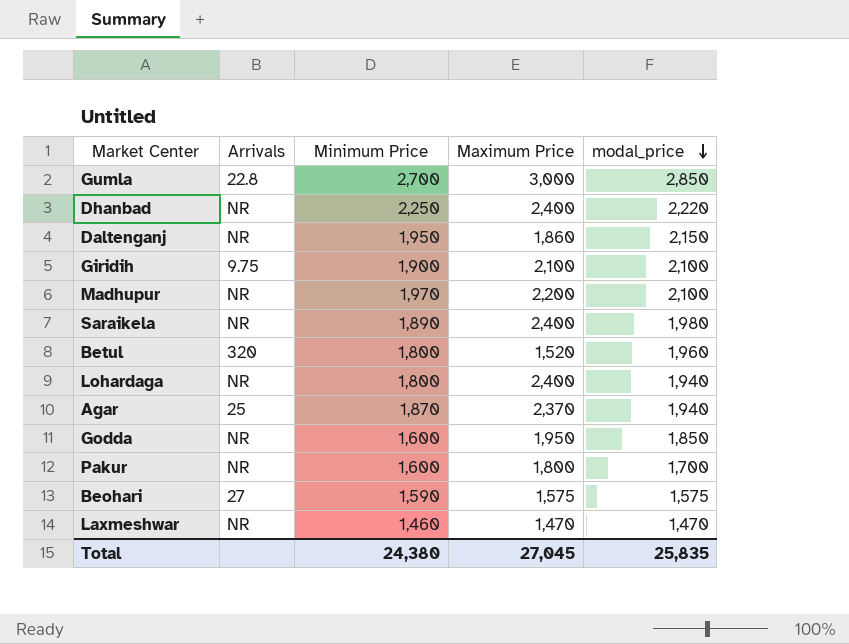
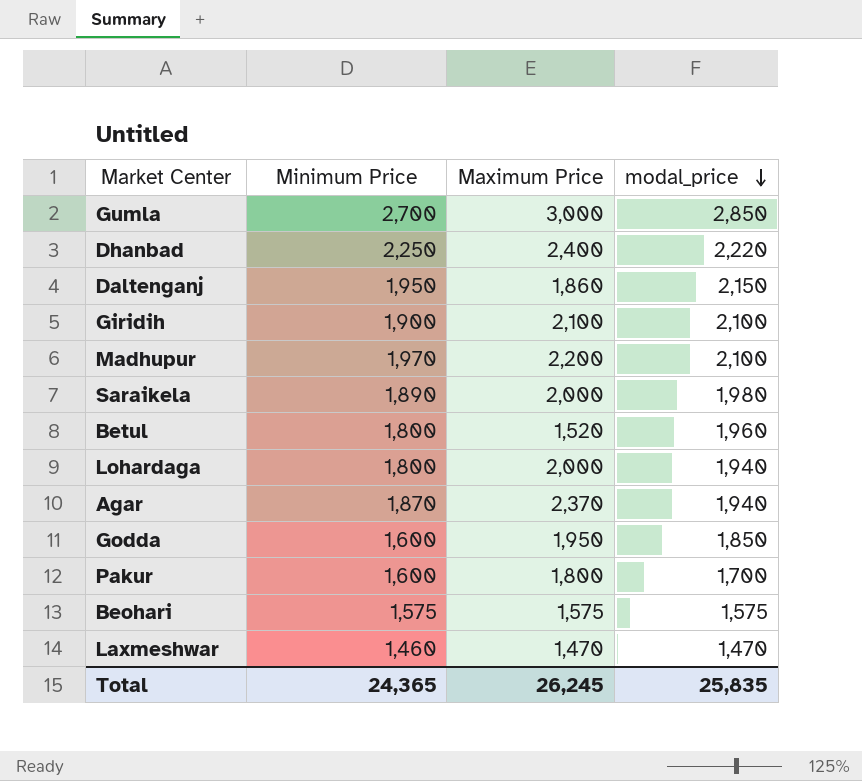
column Arrivals | position: 2 -> none
Saraikela | Maximum Price: 2,400 -> 2,000
Lohardaga | Maximum Price: 2,400 -> 2,000
Beohari | Minimum Price: 1,590 -> 1,575
Total | Minimum Price: 24,380 -> 24,365
Total | Maximum Price: 27,045 -> 26,245

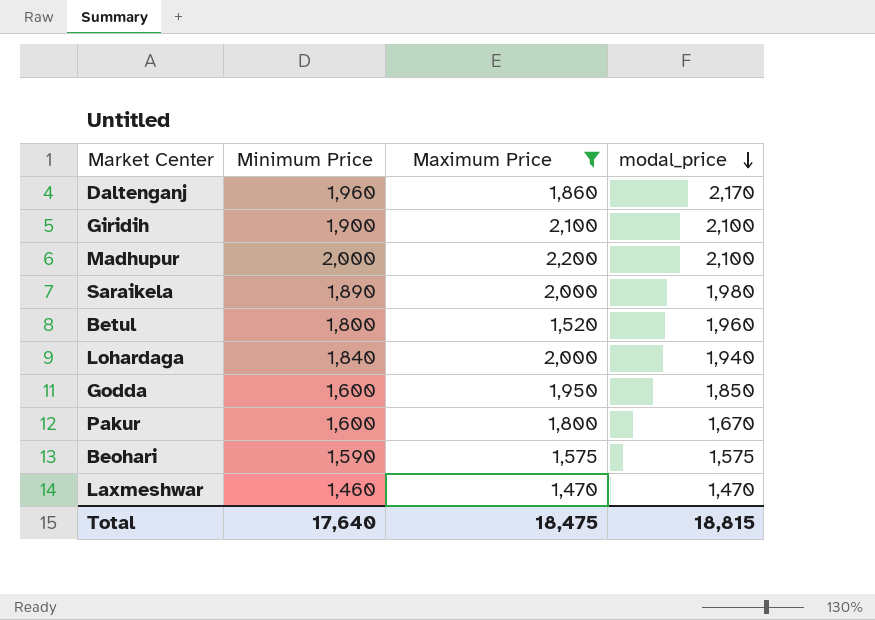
filter: none -> Maximum Price <= 2,200
Daltenganj | Minimum Price: 1,950 -> 1,960
Daltenganj | modal_price: 2,150 -> 2,170
Madhupur | Minimum Price: 1,970 -> 2,000
Lohardaga | Minimum Price: 1,800 -> 1,840
Pakur | modal_price: 1,700 -> 1,670
Beohari | Minimum Price: 1,575 -> 1,590
Total | Minimum Price: 24,365 -> 17,640
Total | Maximum Price: 26,245 -> 18,475
Total | modal_price: 25,835 -> 18,815

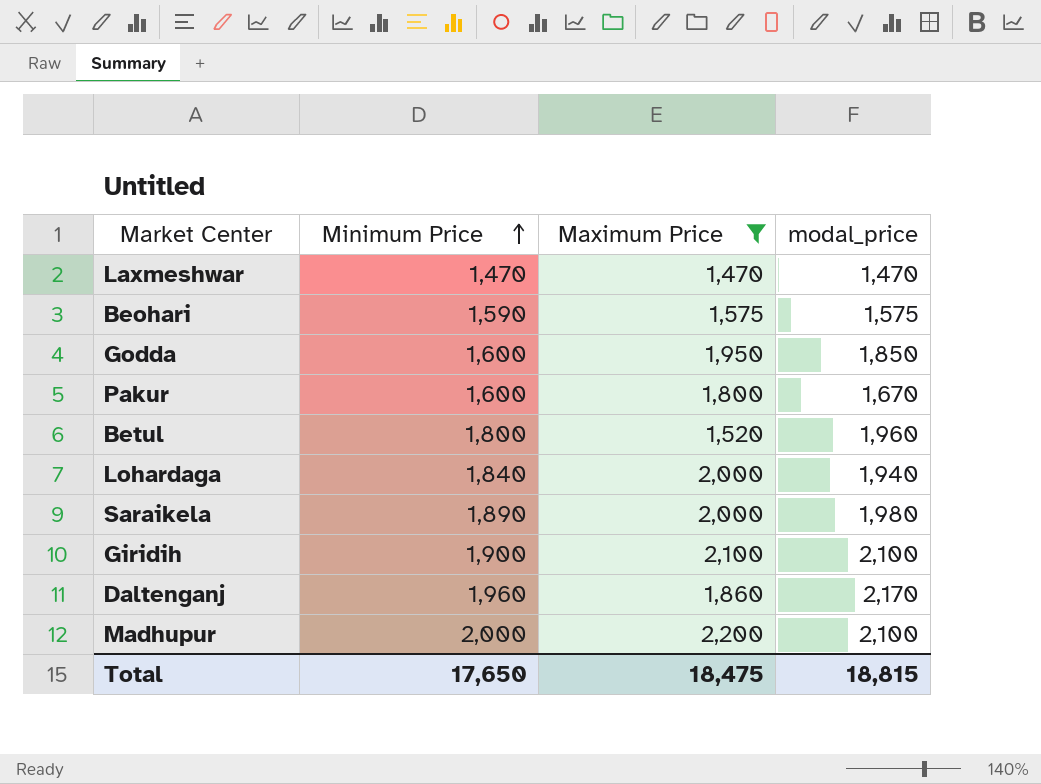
row order: modal_price descending -> Minimum Price ascending
Laxmeshwar | Minimum Price: 1,460 -> 1,470
Total | Minimum Price: 17,640 -> 17,650

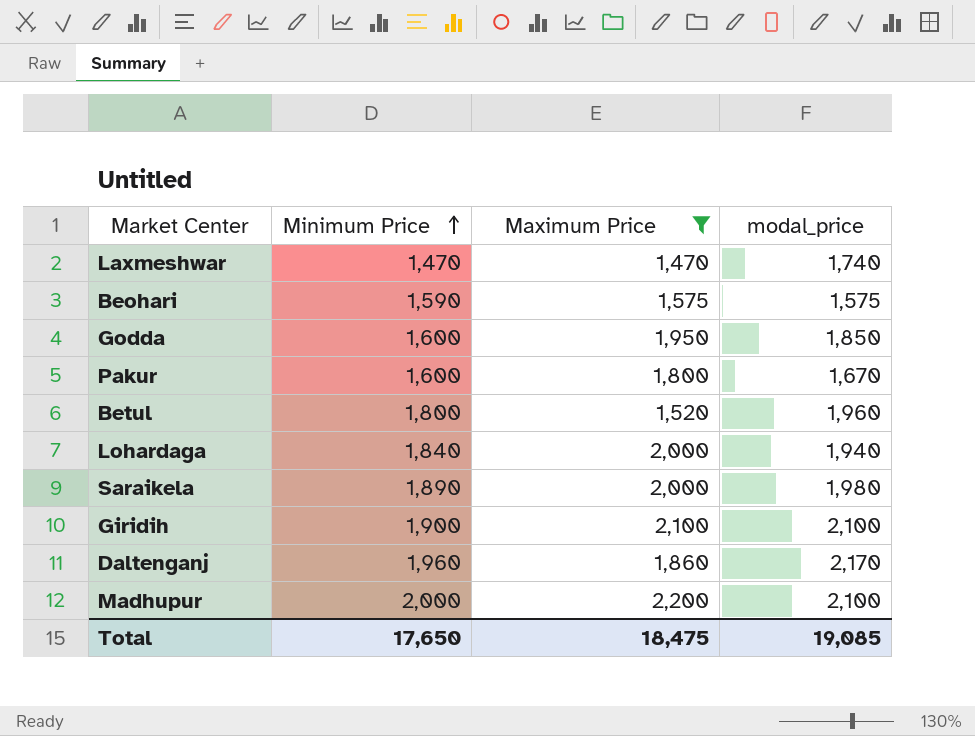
Laxmeshwar | modal_price: 1,470 -> 1,740
Total | modal_price: 18,815 -> 19,085

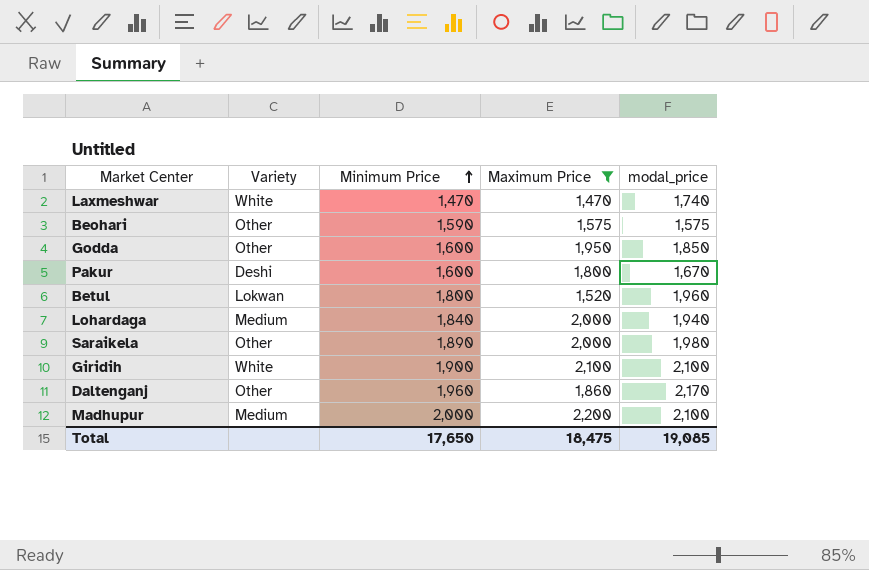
column Variety | position: none -> 2

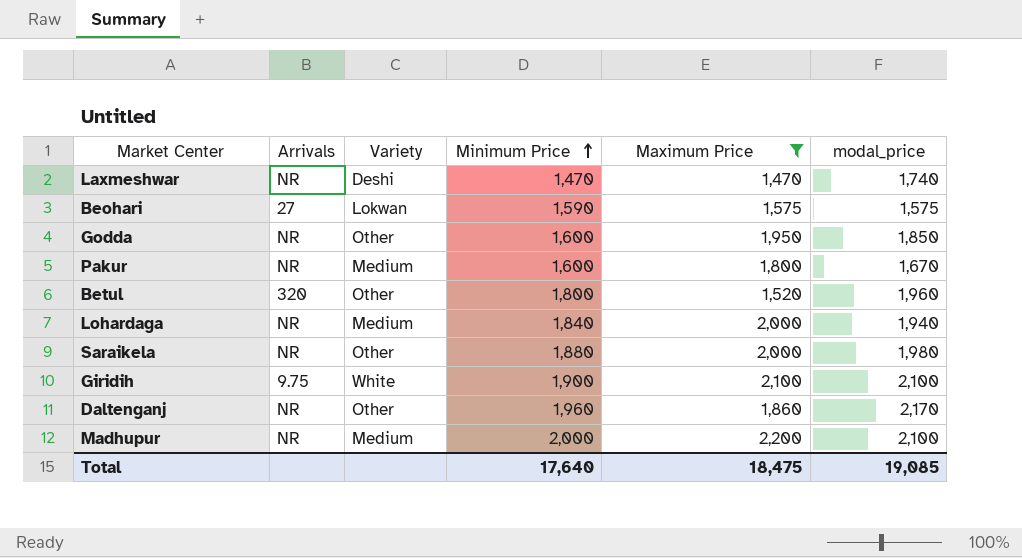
column Arrivals | position: none -> 2
Laxmeshwar | Variety: White -> Deshi
Beohari | Variety: Other -> Lokwan
Pakur | Variety: Deshi -> Medium
Betul | Variety: Lokwan -> Other
Saraikela | Minimum Price: 1,890 -> 1,880
Total | Minimum Price: 17,650 -> 17,640

